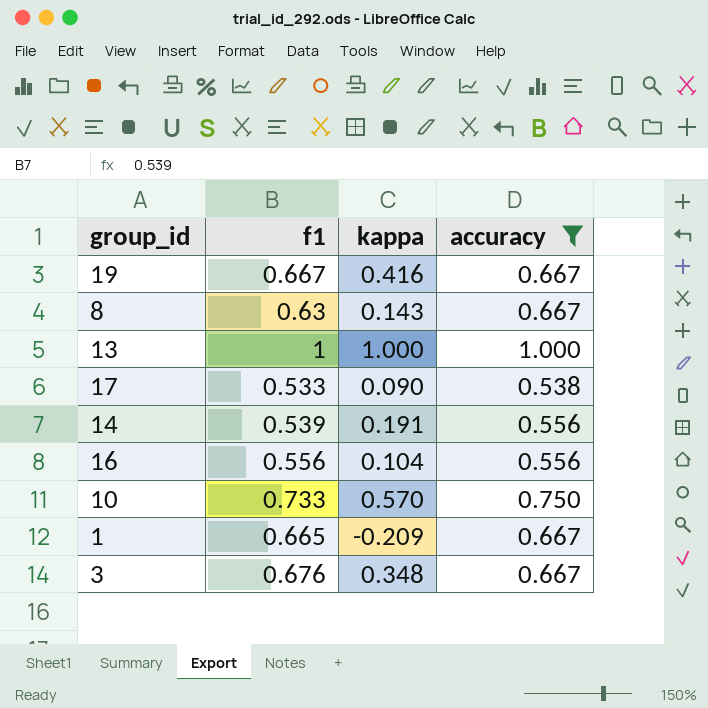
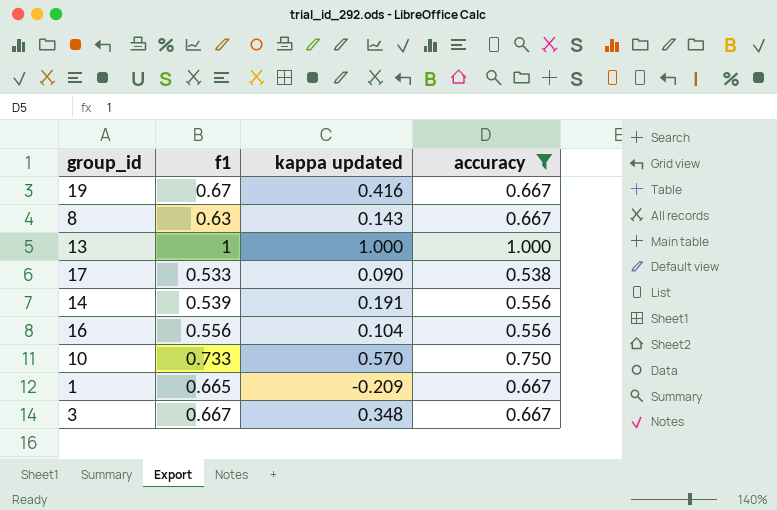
column name: kappa -> kappa updated
19 | f1: 0.667 -> 0.67
3 | f1: 0.676 -> 0.667

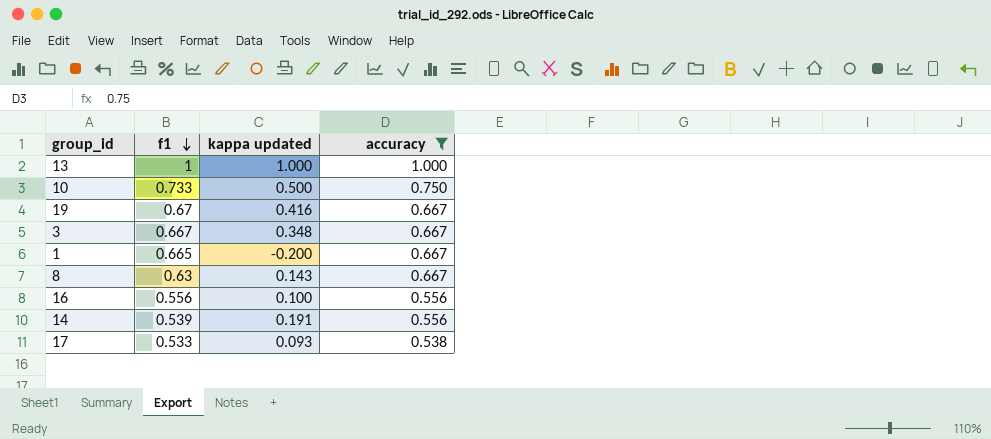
row order: none -> f1 descending
10 | kappa updated: 0.570 -> 0.500
1 | kappa updated: -0.209 -> -0.200
16 | kappa updated: 0.104 -> 0.100
17 | kappa updated: 0.090 -> 0.093

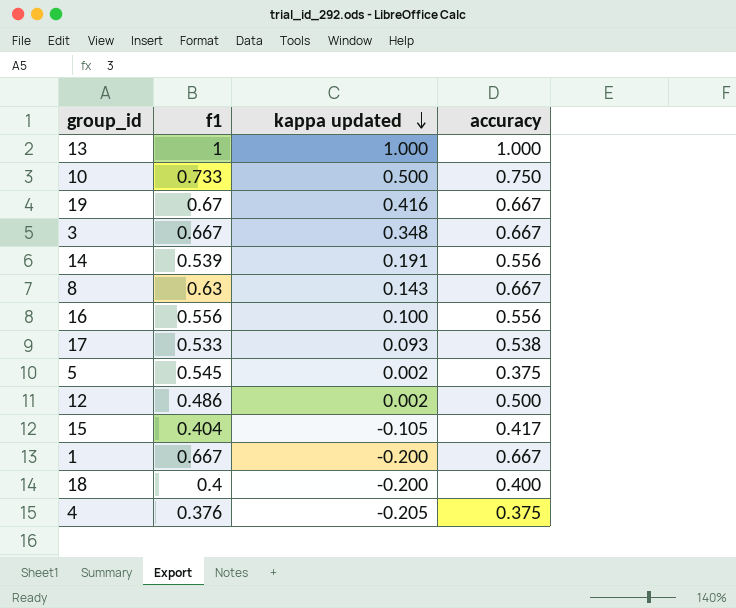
filter: accuracy >= 0.538 -> none
row order: f1 descending -> kappa updated descending
1 | f1: 0.665 -> 0.667

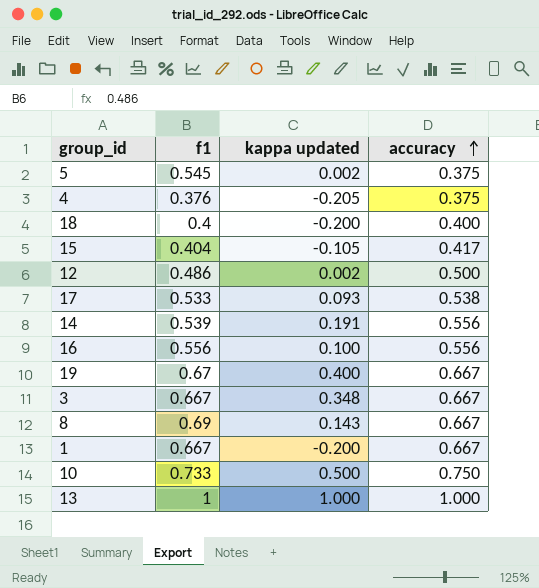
row order: kappa updated descending -> accuracy ascending
19 | kappa updated: 0.416 -> 0.400
8 | f1: 0.63 -> 0.69

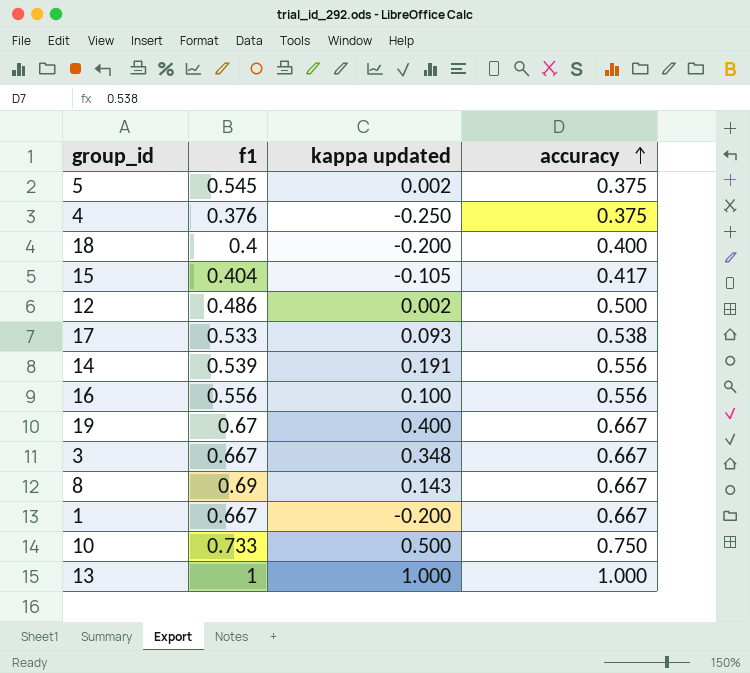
4 | kappa updated: -0.205 -> -0.250

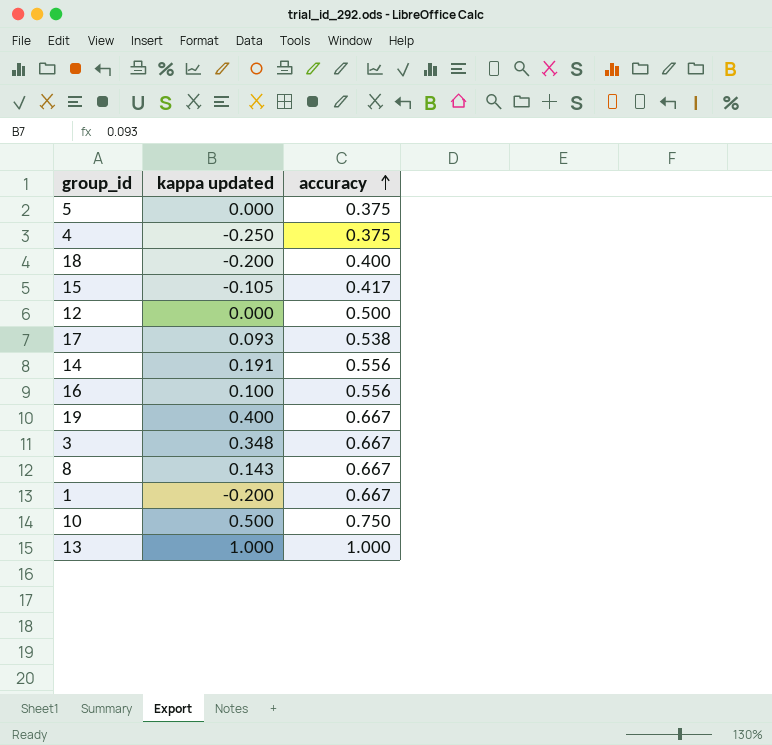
column f1 | position: 2 -> none
5 | kappa updated: 0.002 -> 0.000
12 | kappa updated: 0.002 -> 0.000

